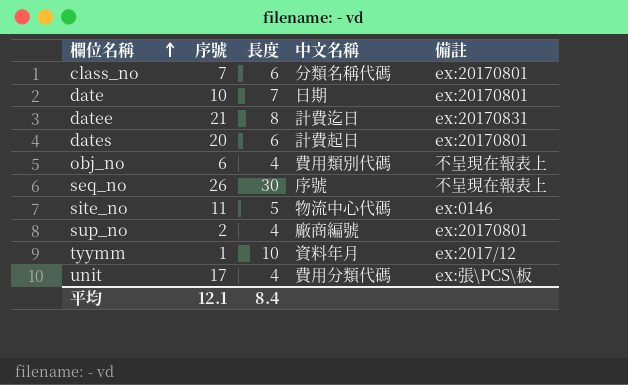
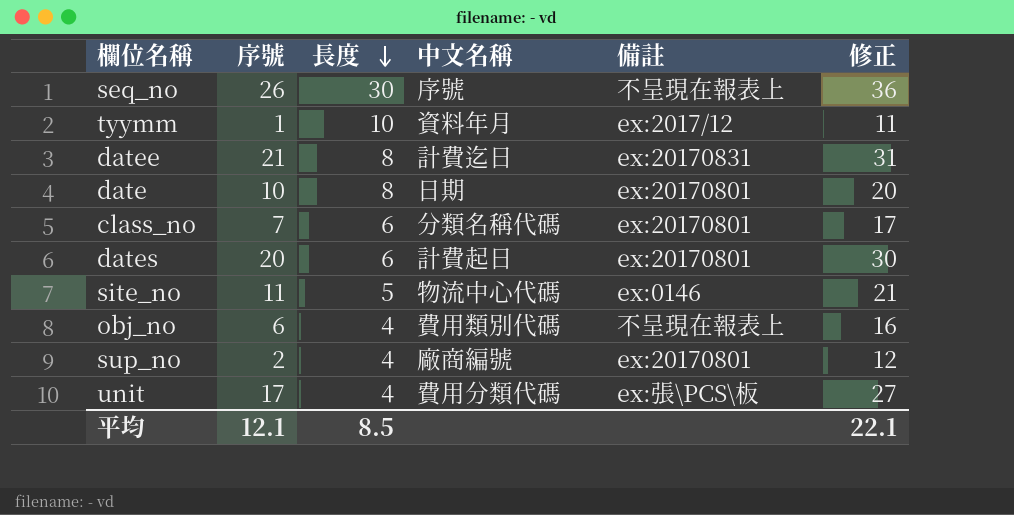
row order: 欄位名稱 ascending -> 長度 descending
column 修正 | formula: none -> [序號] + 10
date | 長度: 7 -> 8
平均 | 長度: 8.4 -> 8.5

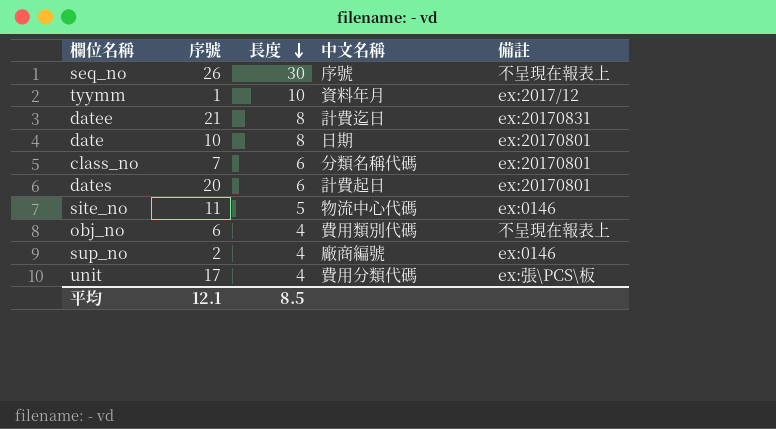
column 修正 | formula: [序號] + 10 -> none
sup_no | 備註: ex:20170801 -> ex:0146

